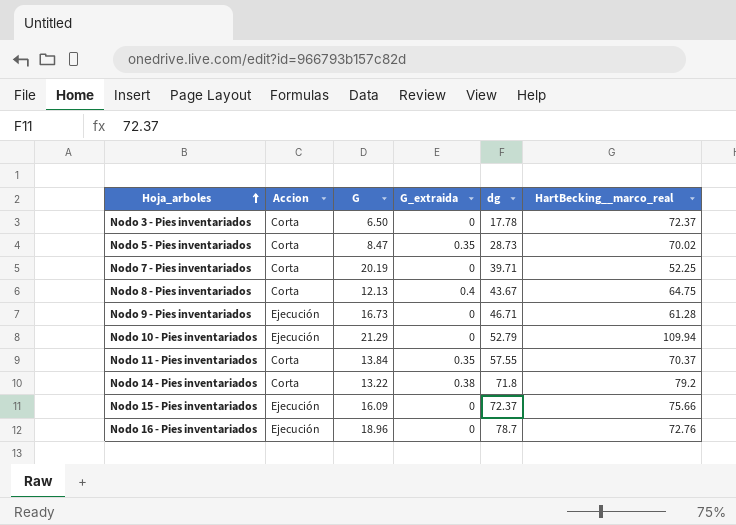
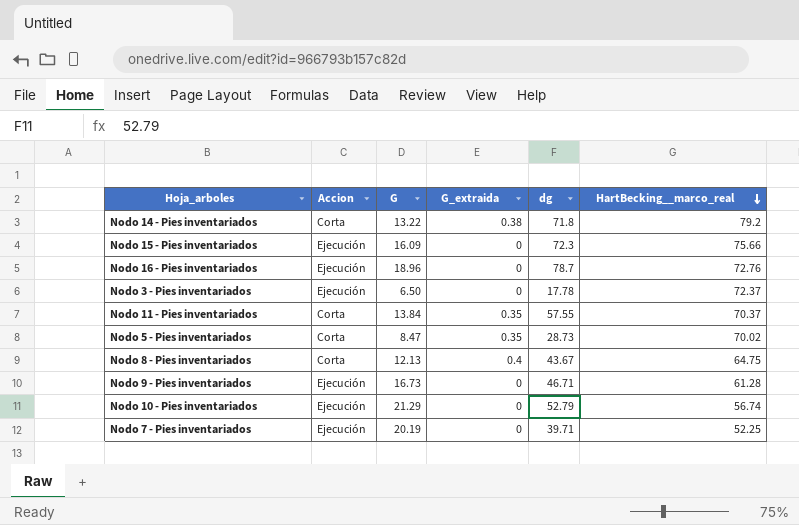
row order: Hoja_arboles ascending -> HartBecking__marco_real descending
Nodo 15 - Pies inventariados | dg: 72.37 -> 72.3
Nodo 3 - Pies inventariados | Accion: Corta -> Ejecución
Nodo 10 - Pies inventariados | HartBecking__marco_real: 109.94 -> 56.74
Nodo 7 - Pies inventariados | Accion: Corta -> Ejecución

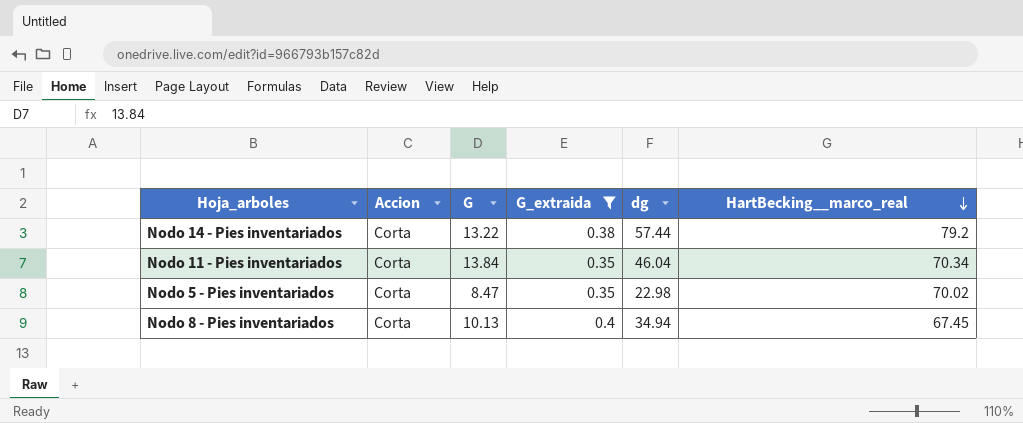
filter: none -> G_extraida != 0
Nodo 14 - Pies inventariados | dg: 71.8 -> 57.44
Nodo 11 - Pies inventariados | dg: 57.55 -> 46.04
Nodo 11 - Pies inventariados | HartBecking__marco_real: 70.37 -> 70.34
Nodo 5 - Pies inventariados | dg: 28.73 -> 22.98
Nodo 8 - Pies inventariados | G: 12.13 -> 10.13
Nodo 8 - Pies inventariados | dg: 43.67 -> 34.94
Nodo 8 - Pies inventariados | HartBecking__marco_real: 64.75 -> 67.45

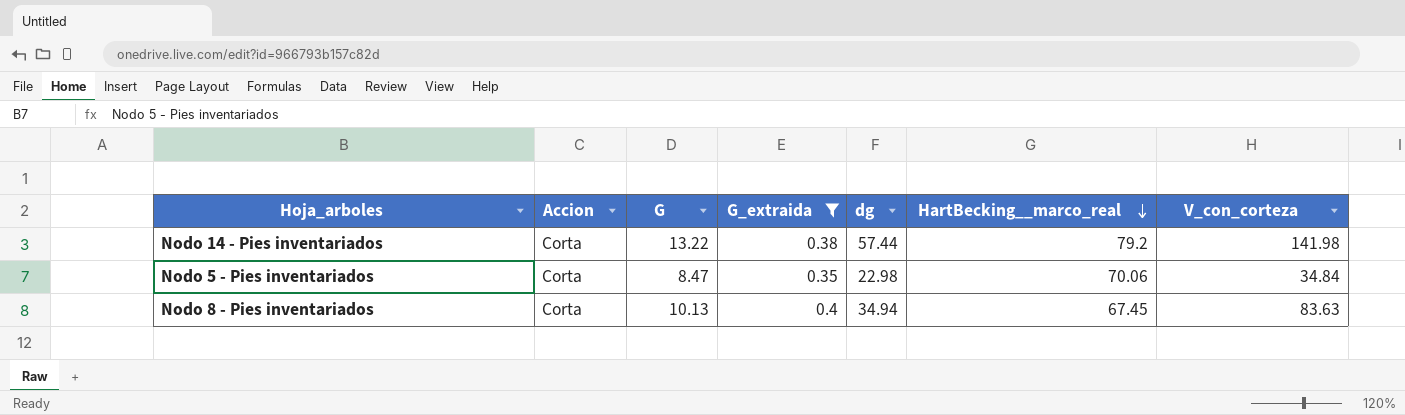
column V_con_corteza | position: none -> 7
row Nodo 11 - Pies inventariados: Corta | 13.84 | 0.35 | 46.04 | 70.34 -> none
Nodo 5 - Pies inventariados | HartBecking__marco_real: 70.02 -> 70.06

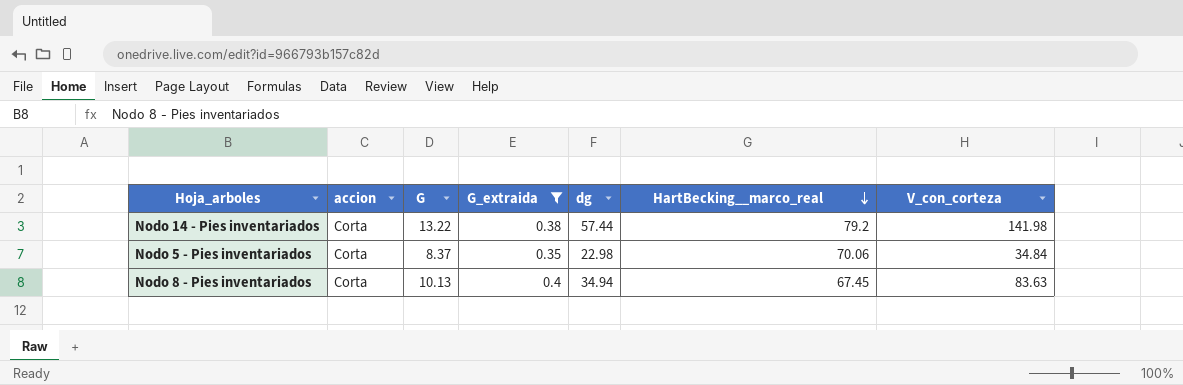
column name: Accion -> accion
Nodo 5 - Pies inventariados | G: 8.47 -> 8.37

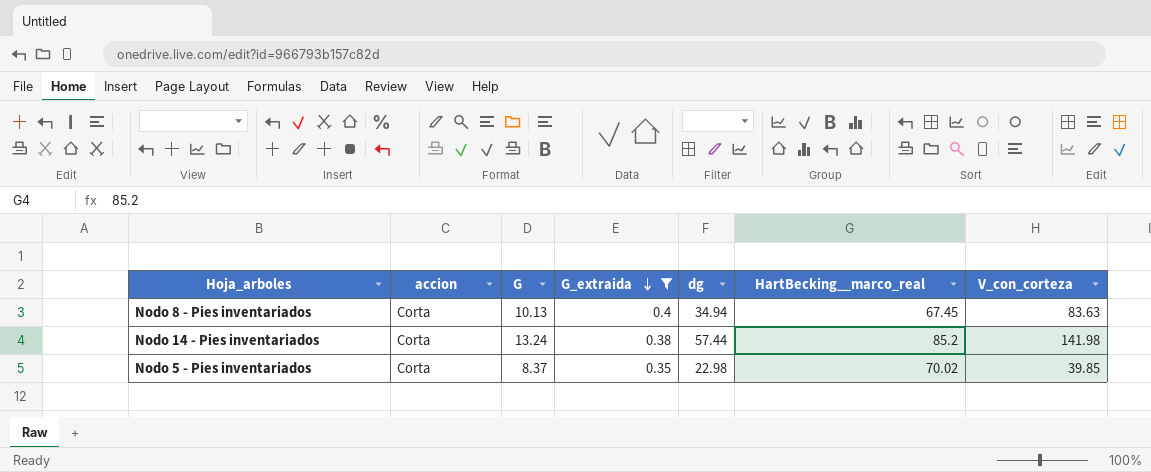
row order: HartBecking__marco_real descending -> G_extraida descending
Nodo 14 - Pies inventariados | G: 13.22 -> 13.24
Nodo 14 - Pies inventariados | HartBecking__marco_real: 79.2 -> 85.2
Nodo 5 - Pies inventariados | HartBecking__marco_real: 70.06 -> 70.02
Nodo 5 - Pies inventariados | V_con_corteza: 34.84 -> 39.85

